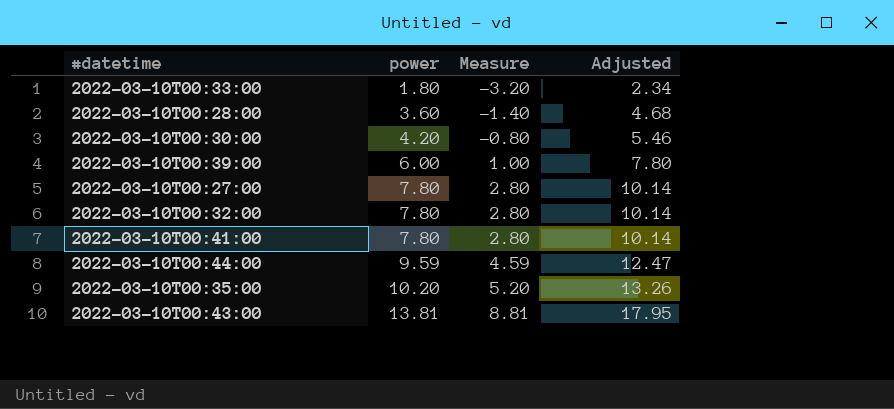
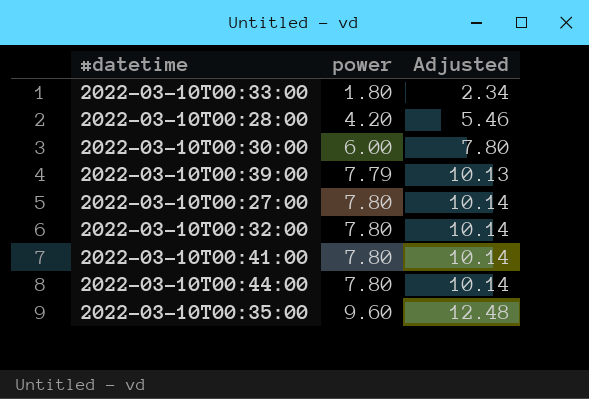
column Measure | formula: [power] - 5 -> none
row 2022-03-10T00:43:00: 13.81 | 8.81 | 17.95 -> none
2022-03-10T00:28:00 | power: 3.60 -> 4.20
2022-03-10T00:28:00 | Adjusted: 4.68 -> 5.46
2022-03-10T00:30:00 | power: 4.20 -> 6.00
2022-03-10T00:30:00 | Adjusted: 5.46 -> 7.80
2022-03-10T00:39:00 | power: 6.00 -> 7.79
2022-03-10T00:39:00 | Adjusted: 7.80 -> 10.13
2022-03-10T00:44:00 | power: 9.59 -> 7.80
2022-03-10T00:44:00 | Adjusted: 12.47 -> 10.14
2022-03-10T00:35:00 | power: 10.20 -> 9.60
2022-03-10T00:35:00 | Adjusted: 13.26 -> 12.48

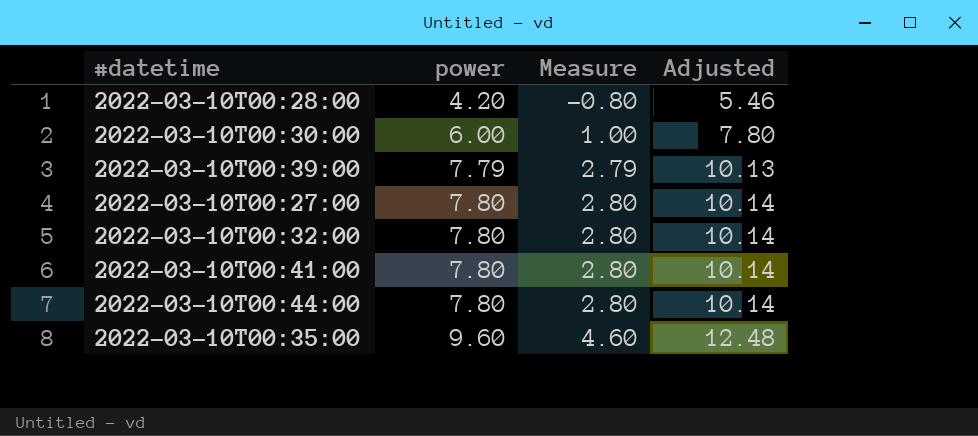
column Measure | formula: none -> [power] - 5
row 2022-03-10T00:33:00: 1.80 | 2.34 -> none

